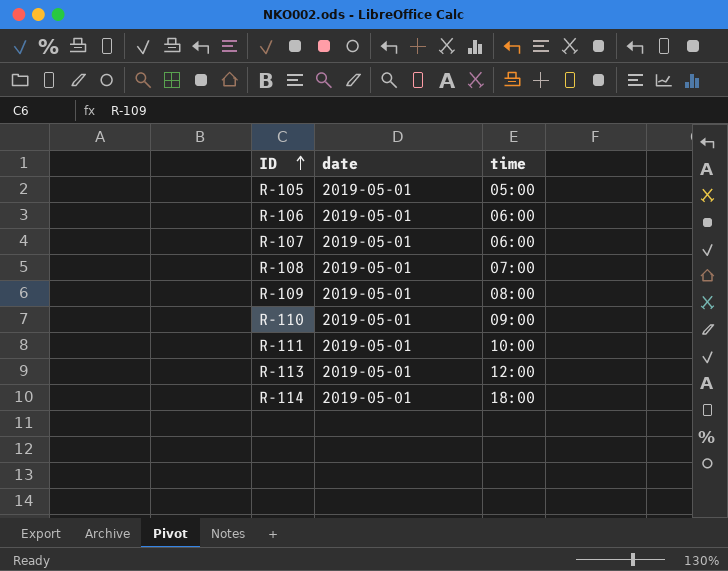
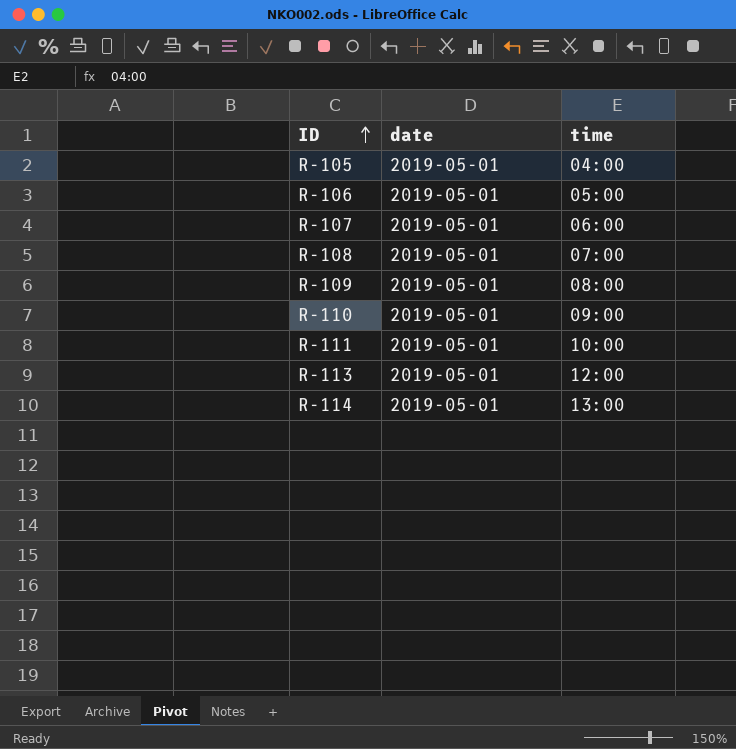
R-105 | time: 05:00 -> 04:00
R-106 | time: 06:00 -> 05:00
R-114 | time: 18:00 -> 13:00

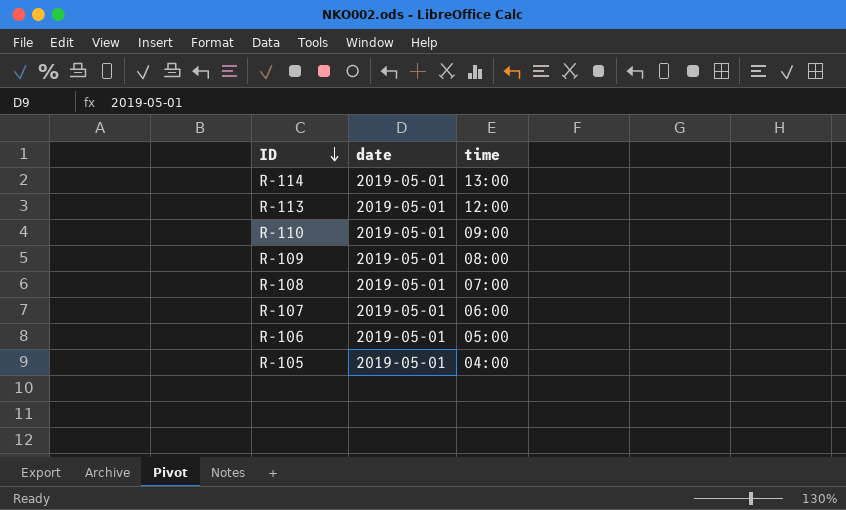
row order: ID ascending -> ID descending
row R-111: 2019-05-01 | 10:00 -> none

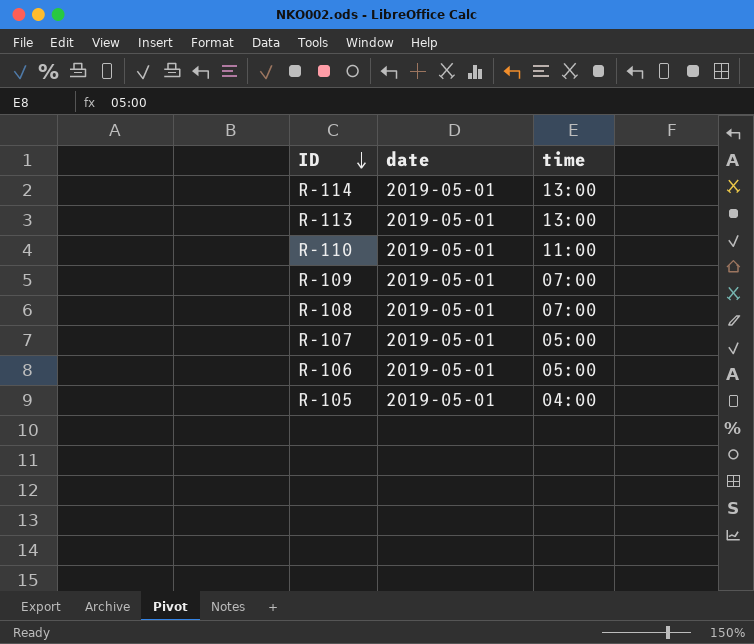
R-113 | time: 12:00 -> 13:00
R-110 | time: 09:00 -> 11:00
R-109 | time: 08:00 -> 07:00
R-107 | time: 06:00 -> 05:00

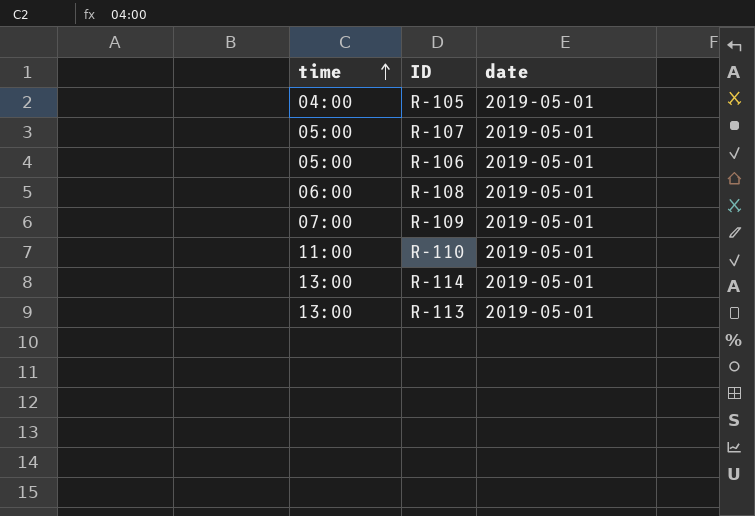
row order: ID descending -> time ascending
column time | position: 3 -> 1
R-108 | time: 07:00 -> 06:00

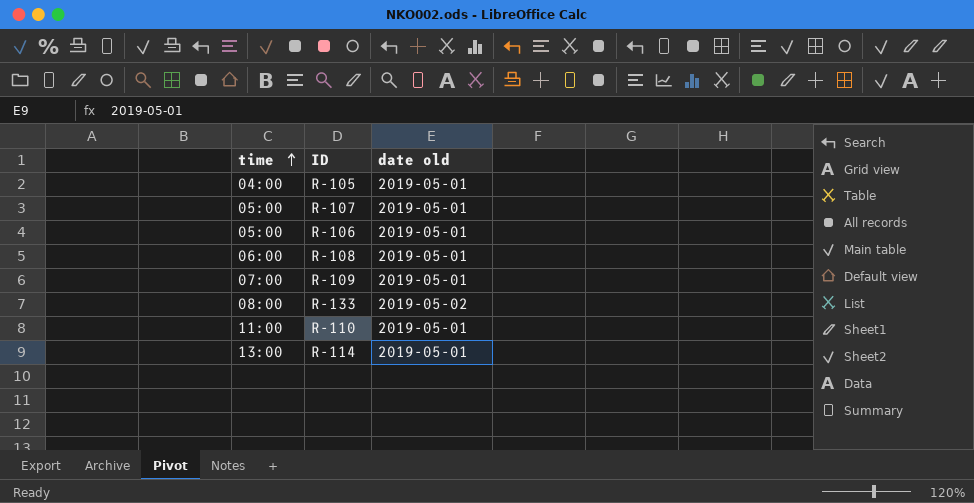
column name: date -> date old
row R-113: 13:00 | 2019-05-01 -> none
row R-133: none -> 08:00 | 2019-05-02

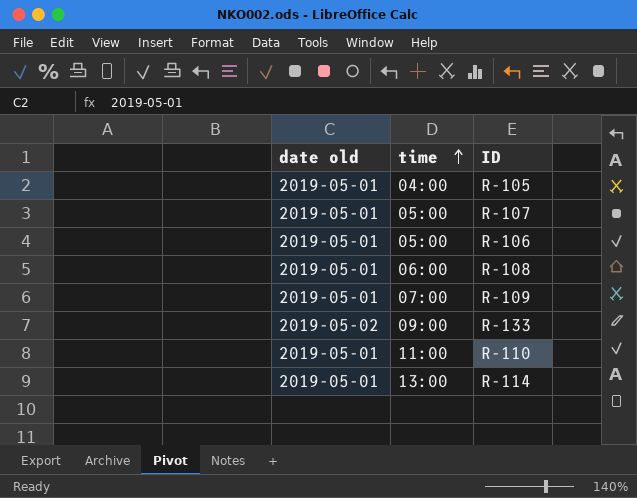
column date old | position: 3 -> 1
R-133 | time: 08:00 -> 09:00

